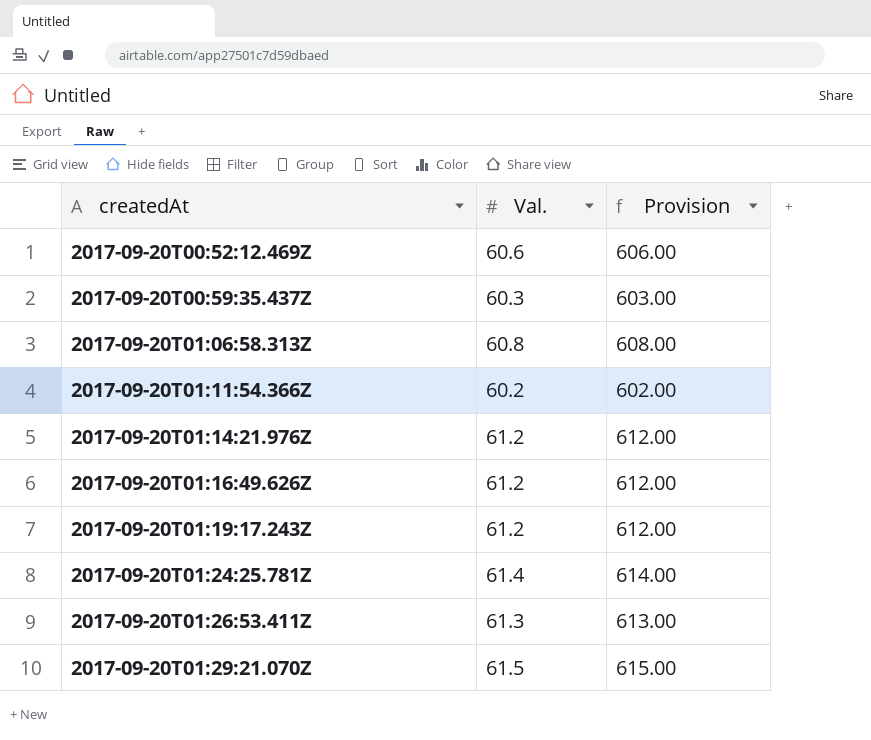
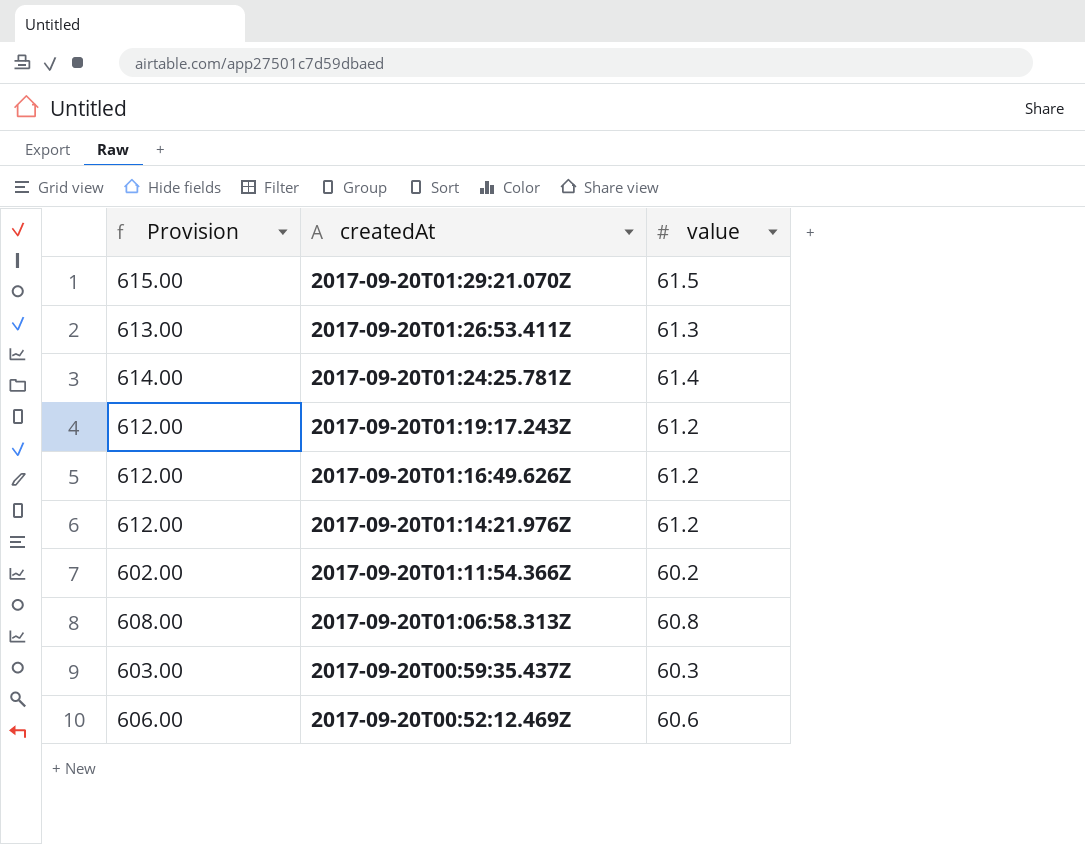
row order: createdAt ascending -> createdAt descending
column Provision | position: 3 -> 1
column name: Val. -> value

